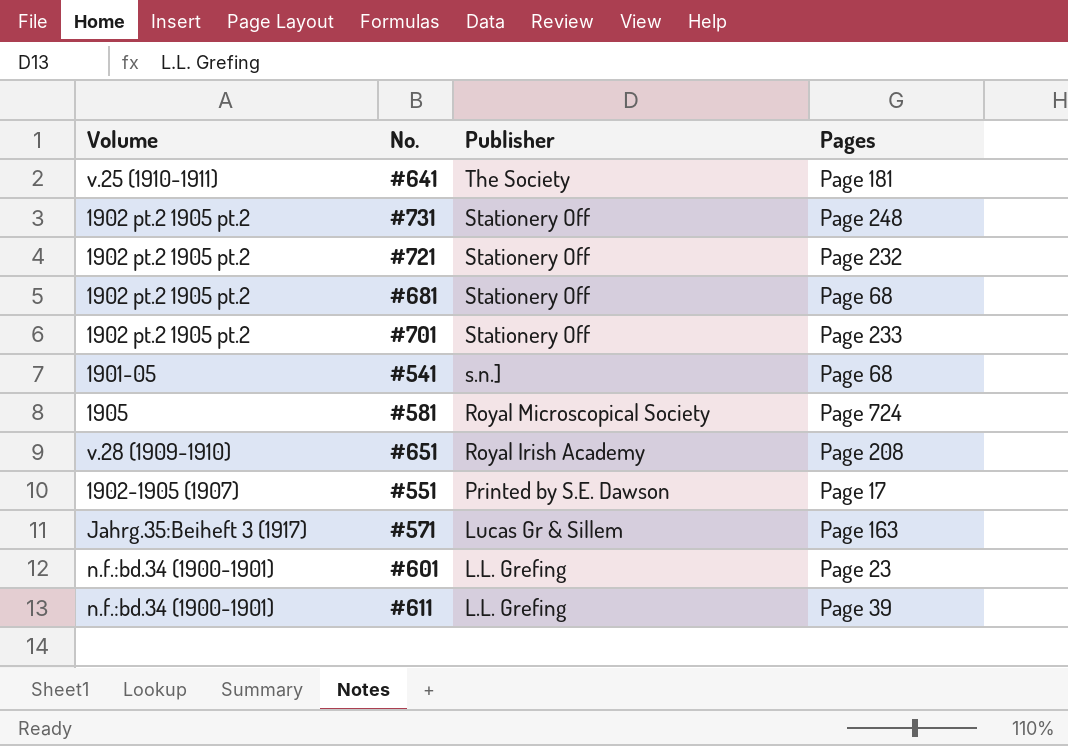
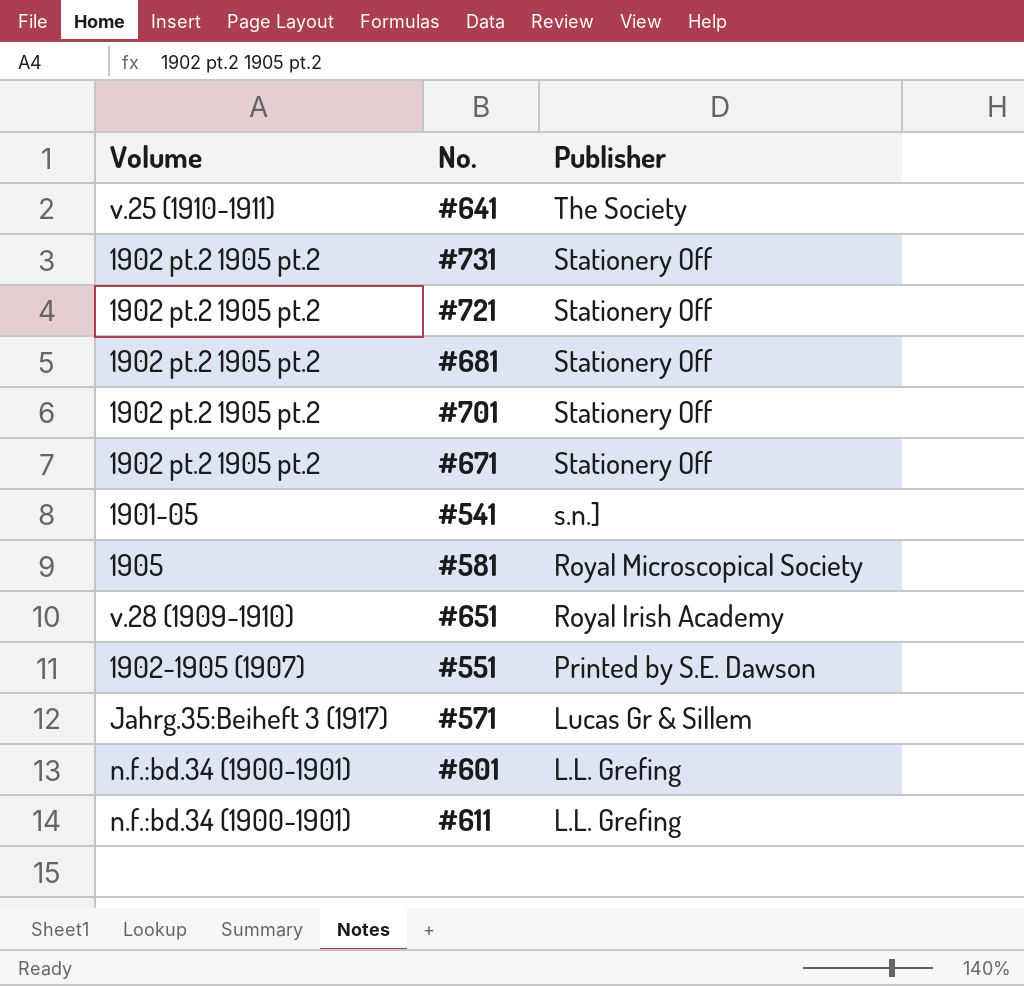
column Pages | position: 4 -> none
row #671: none -> 1902 pt.2 1905 pt.2 | Stationery Off

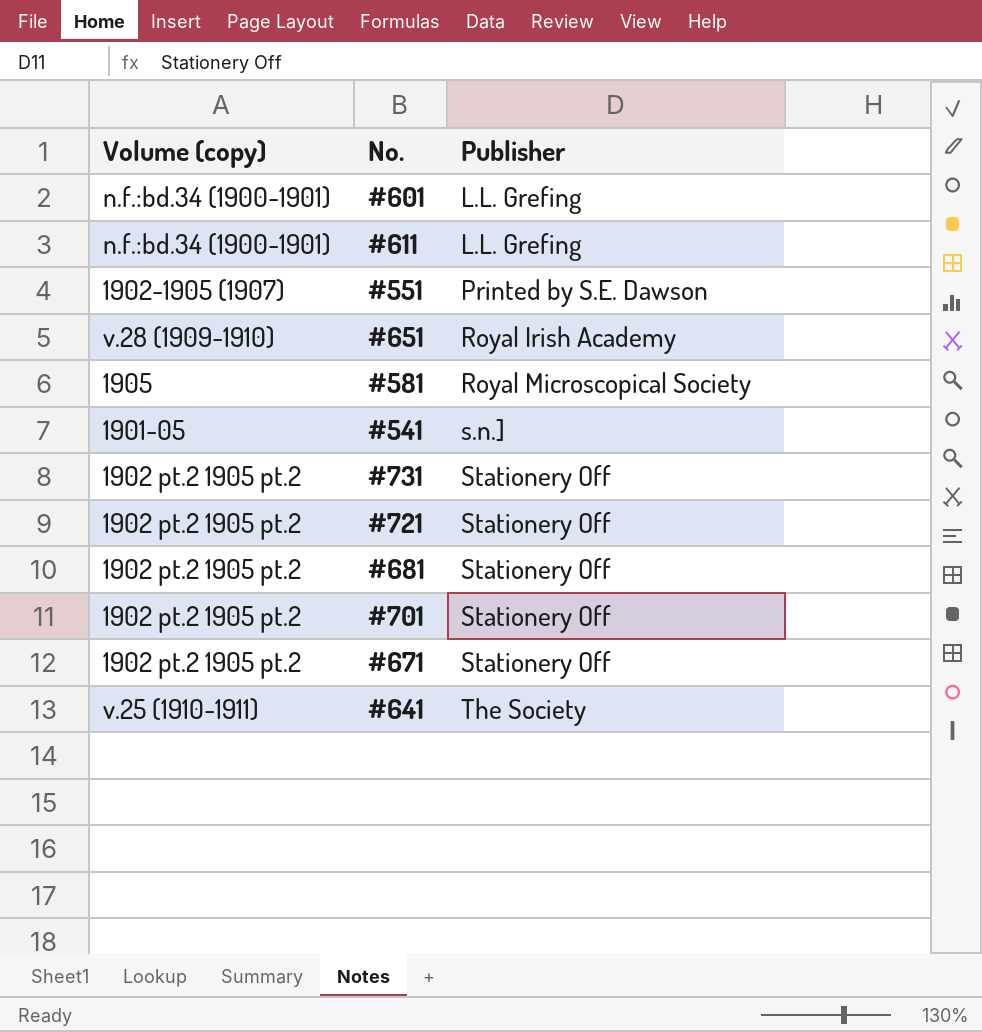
row order: Publisher descending -> Publisher ascending
column name: Volume -> Volume (copy)
row #571: Jahrg.35:Beiheft 3 (1917) | Lucas Gr & Sillem -> none

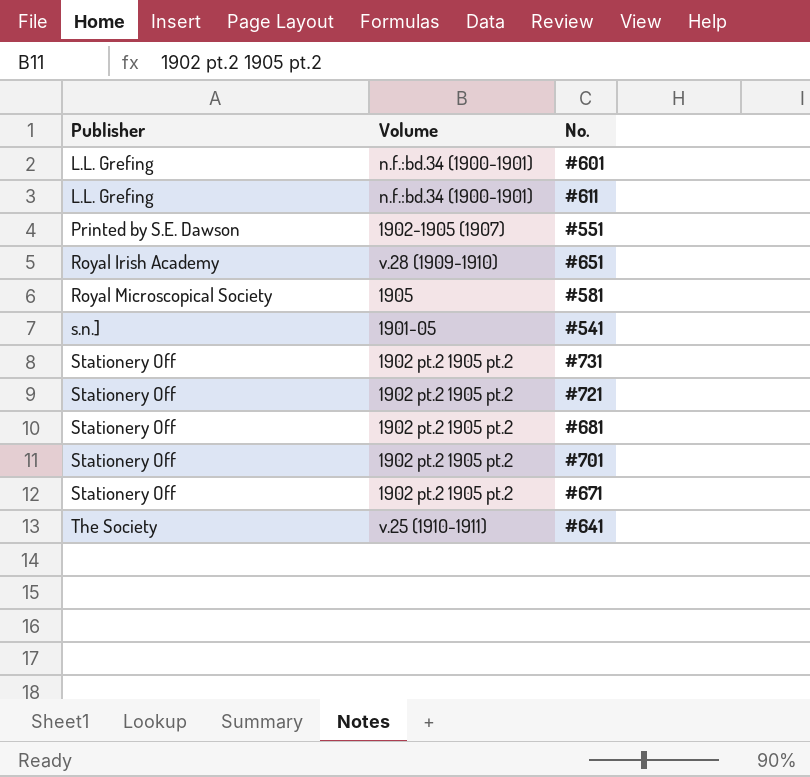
column Publisher | position: 3 -> 1
column name: Volume (copy) -> Volume

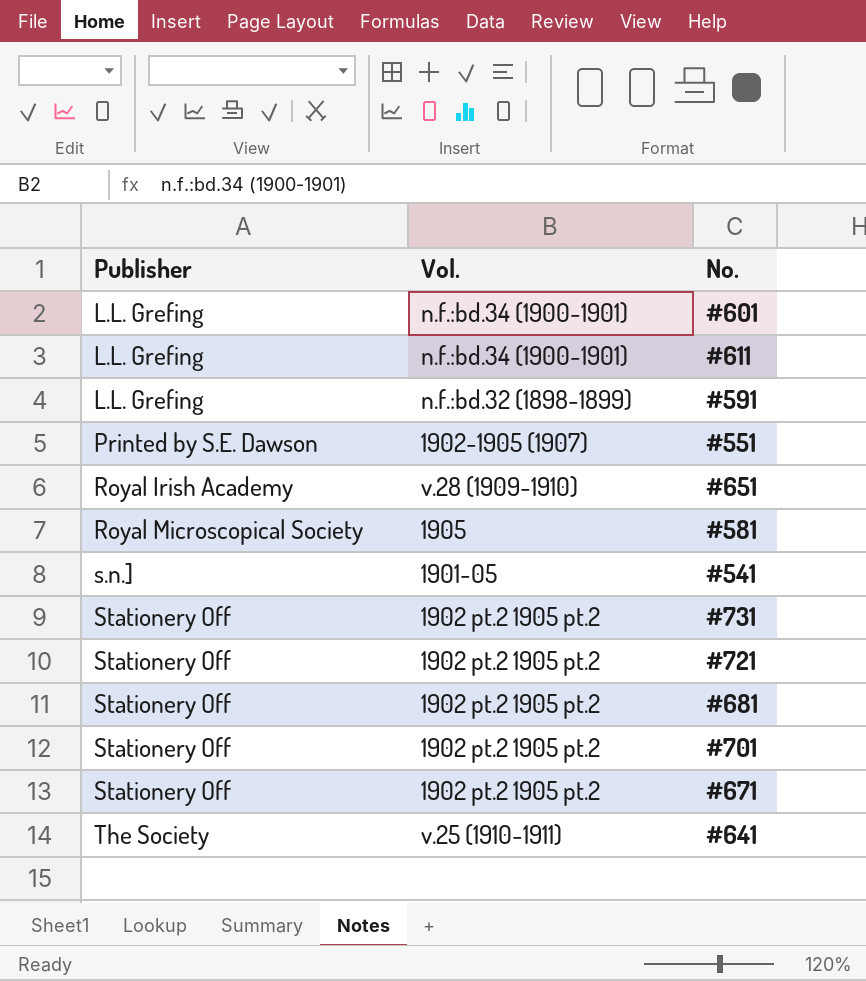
column name: Volume -> Vol.
row #591: none -> L.L. Grefing | n.f.:bd.32 (1898-1899)

